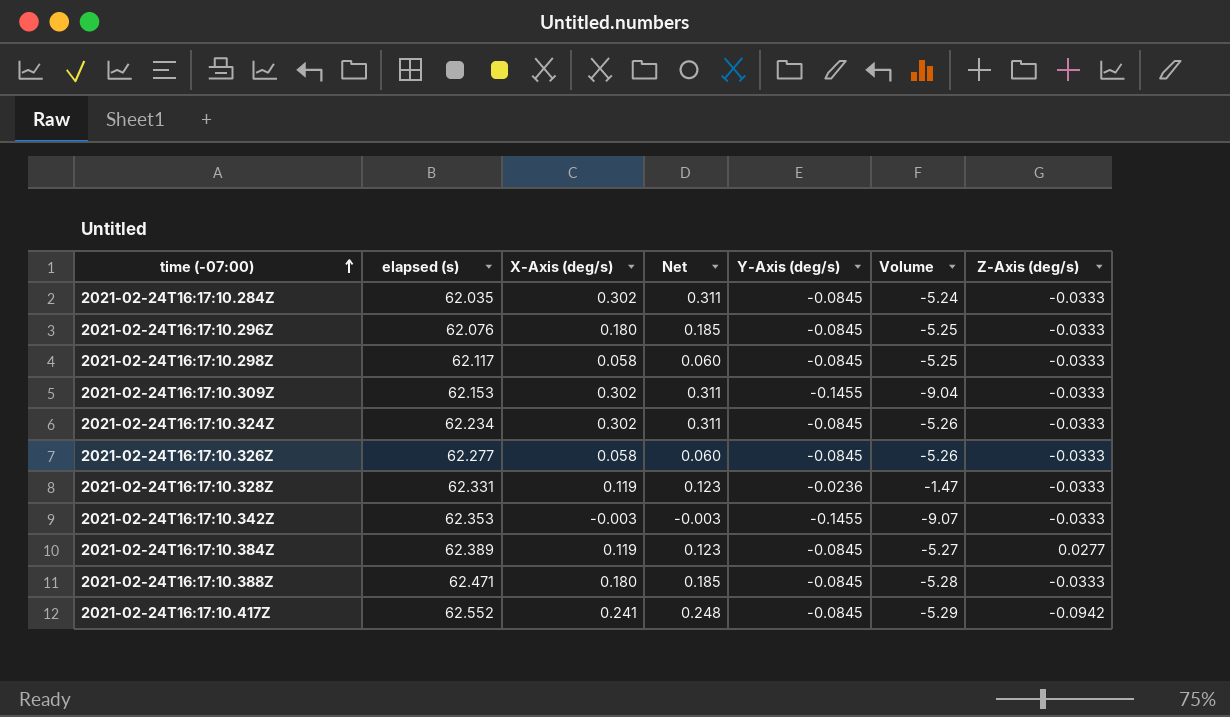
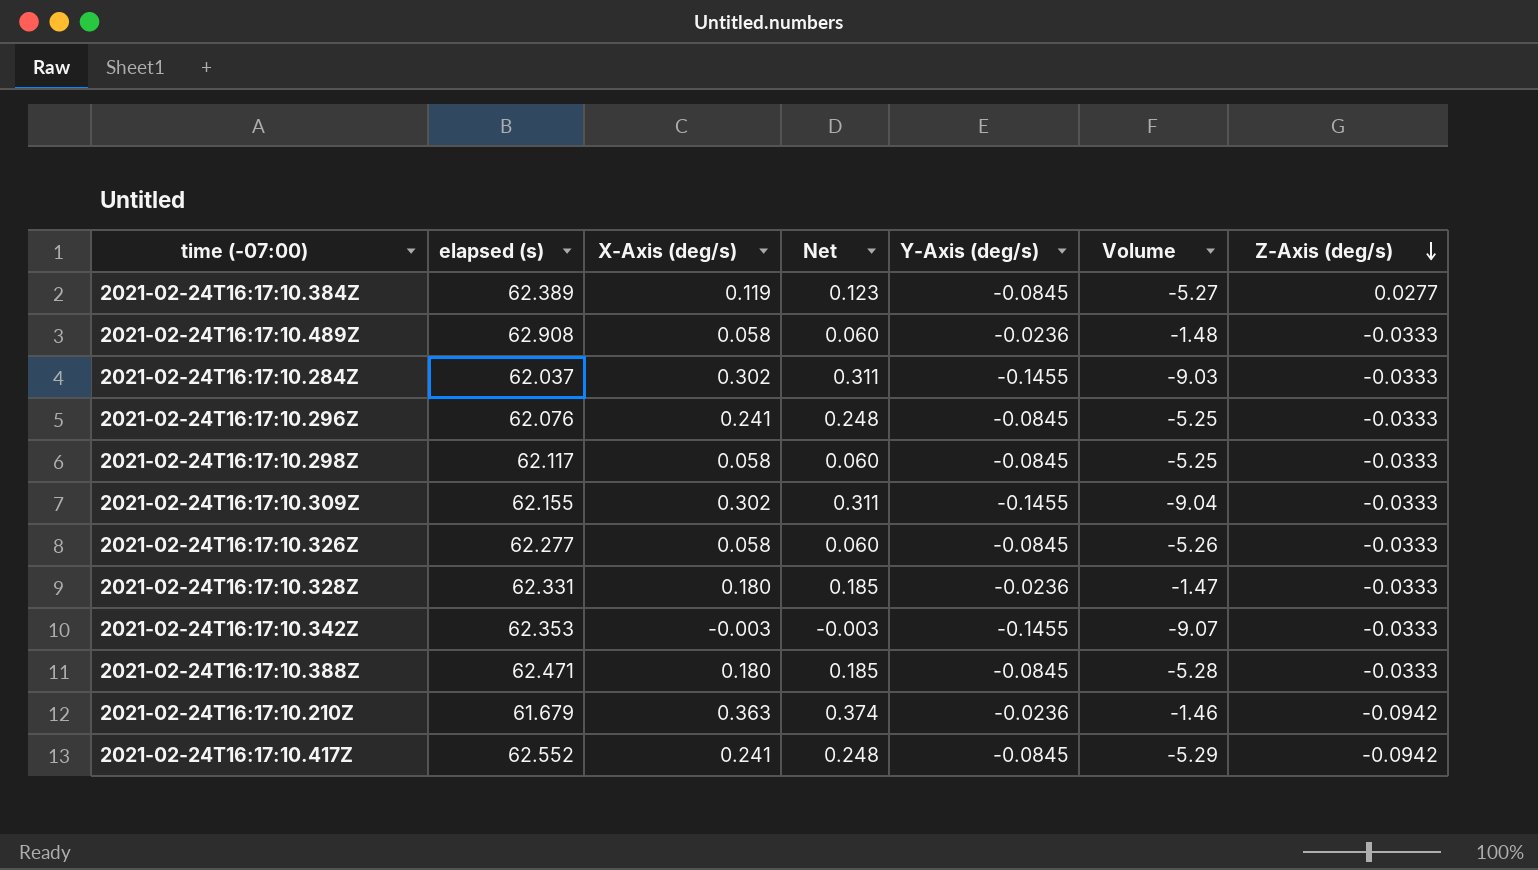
row order: time (-07:00) ascending -> Z-Axis (deg/s) descending
row 2021-02-24T16:17:10.324Z: 62.234 | 0.302 | 0.311 | -0.0845 | -5.26 | -0.0333 -> none
row 2021-02-24T16:17:10.489Z: none -> 62.908 | 0.058 | 0.060 | -0.0236 | -1.48 | -0.0333
2021-02-24T16:17:10.284Z | elapsed (s): 62.035 -> 62.037
2021-02-24T16:17:10.284Z | Y-Axis (deg/s): -0.0845 -> -0.1455
2021-02-24T16:17:10.284Z | Volume: -5.24 -> -9.03
2021-02-24T16:17:10.296Z | X-Axis (deg/s): 0.180 -> 0.241
2021-02-24T16:17:10.296Z | Net: 0.185 -> 0.248
2021-02-24T16:17:10.309Z | elapsed (s): 62.153 -> 62.155
2021-02-24T16:17:10.328Z | X-Axis (deg/s): 0.119 -> 0.180
2021-02-24T16:17:10.328Z | Net: 0.123 -> 0.185
row 2021-02-24T16:17:10.210Z: none -> 61.679 | 0.363 | 0.374 | -0.0236 | -1.46 | -0.0942

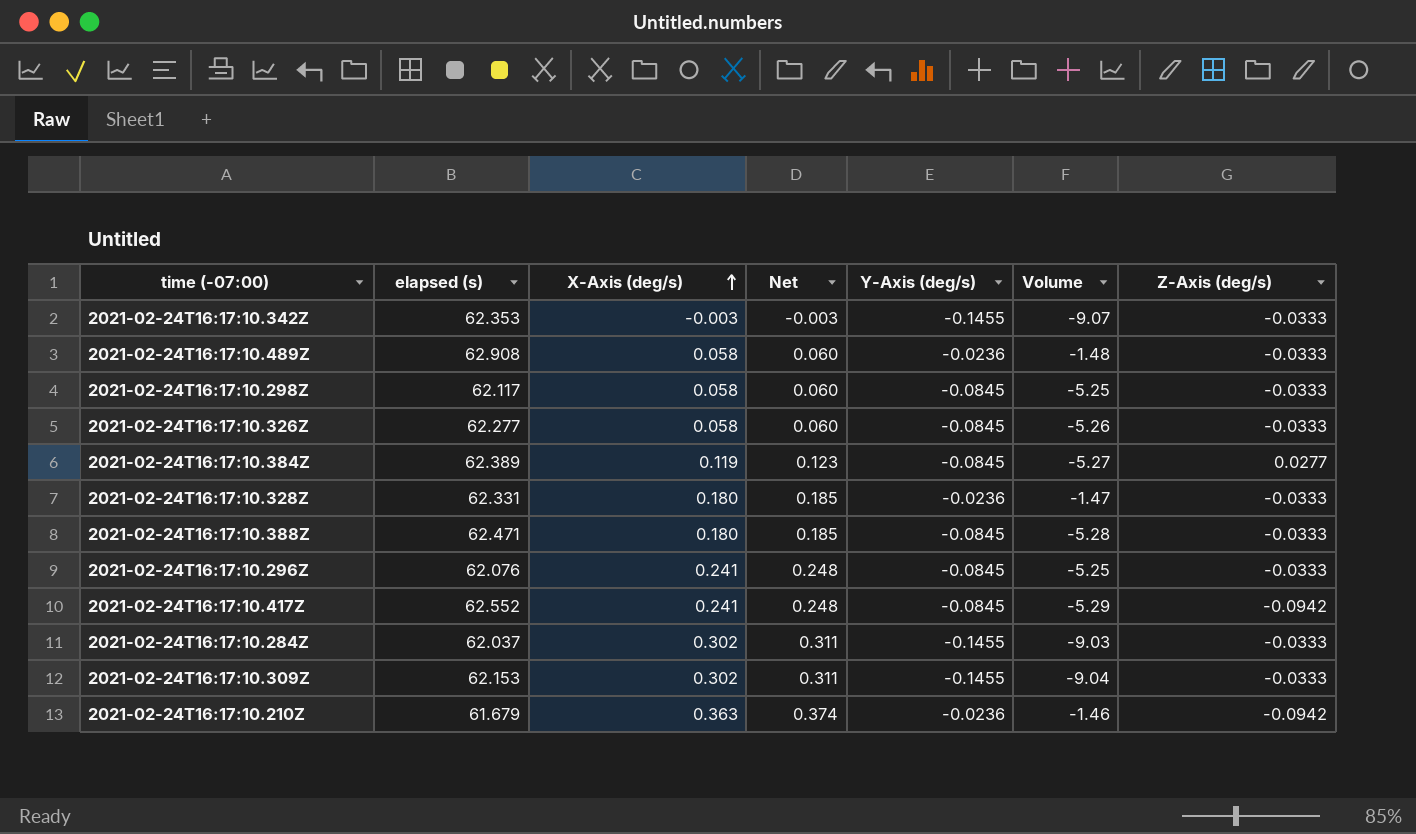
row order: Z-Axis (deg/s) descending -> X-Axis (deg/s) ascending
2021-02-24T16:17:10.309Z | elapsed (s): 62.155 -> 62.153

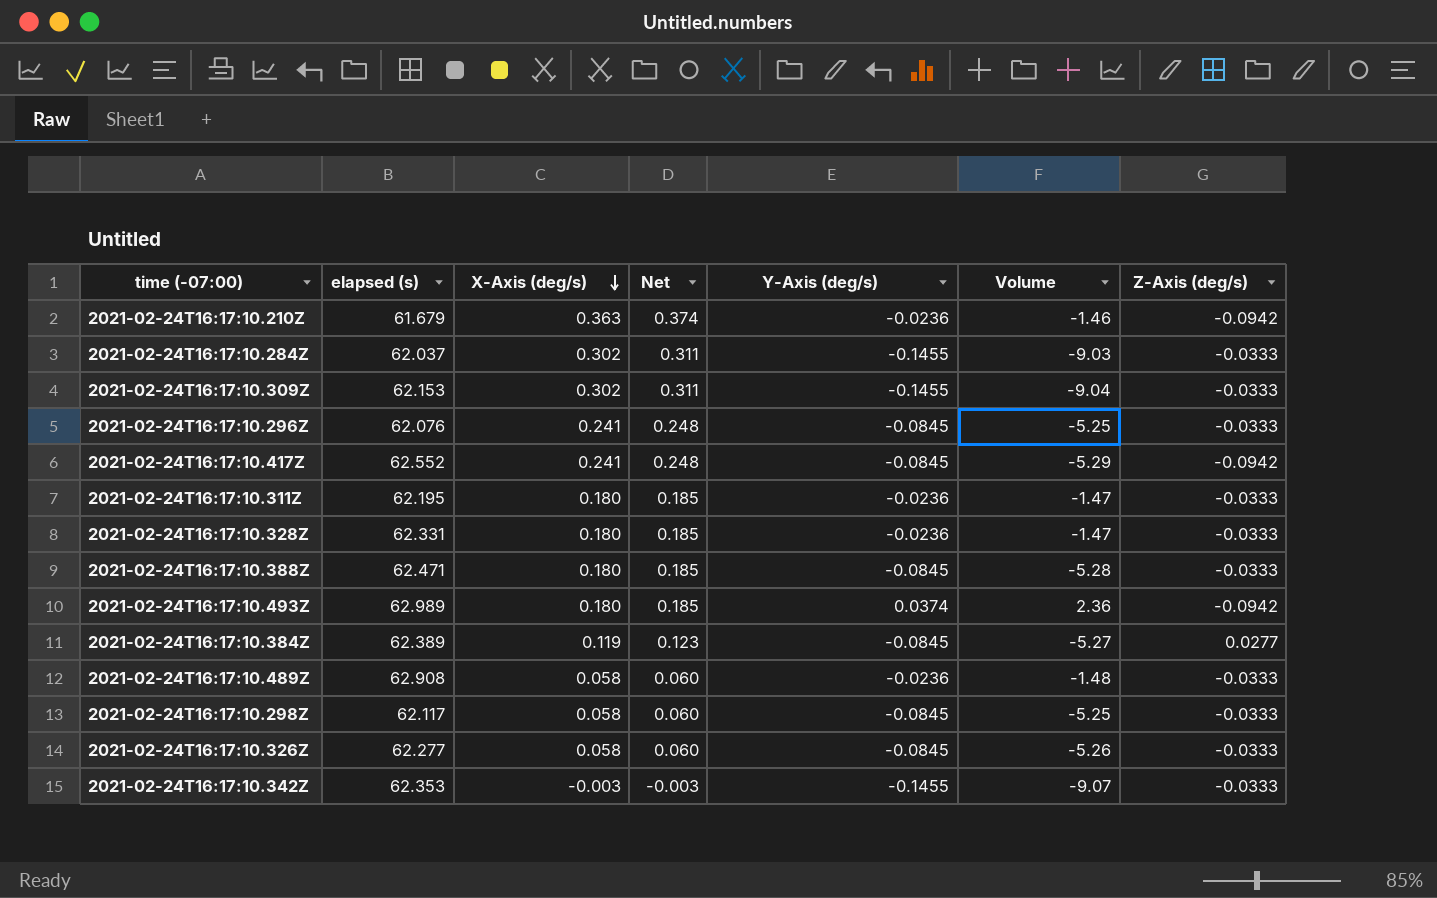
row order: X-Axis (deg/s) ascending -> X-Axis (deg/s) descending
row 2021-02-24T16:17:10.311Z: none -> 62.195 | 0.180 | 0.185 | -0.0236 | -1.47 | -0.0333
row 2021-02-24T16:17:10.493Z: none -> 62.989 | 0.180 | 0.185 | 0.0374 | 2.36 | -0.0942

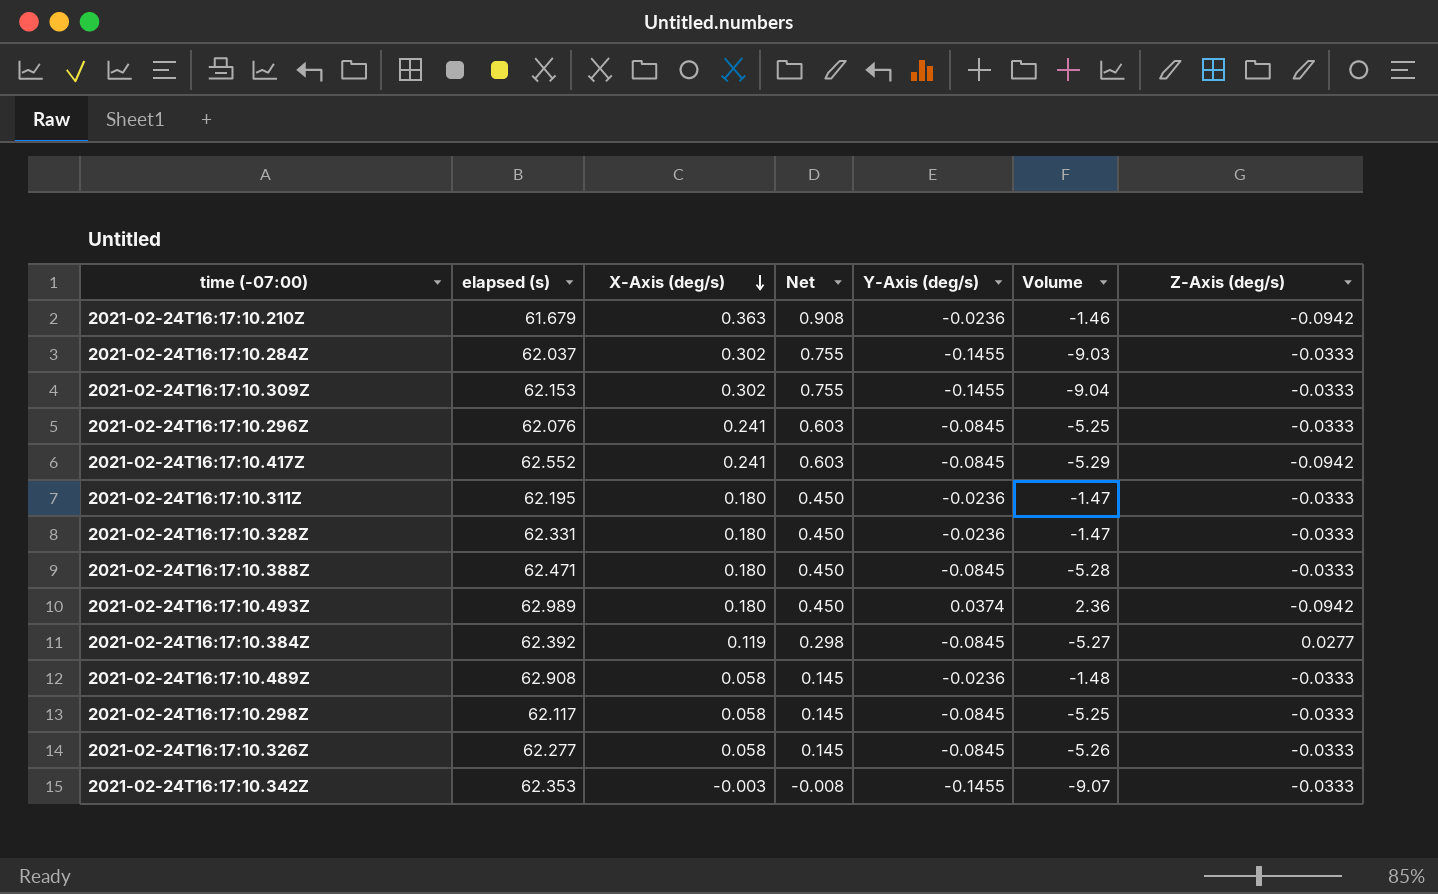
column Net | formula: [X-Axis (deg/s)] * 1.03 -> [X-Axis (deg/s)] * 2.5
2021-02-24T16:17:10.384Z | elapsed (s): 62.389 -> 62.392

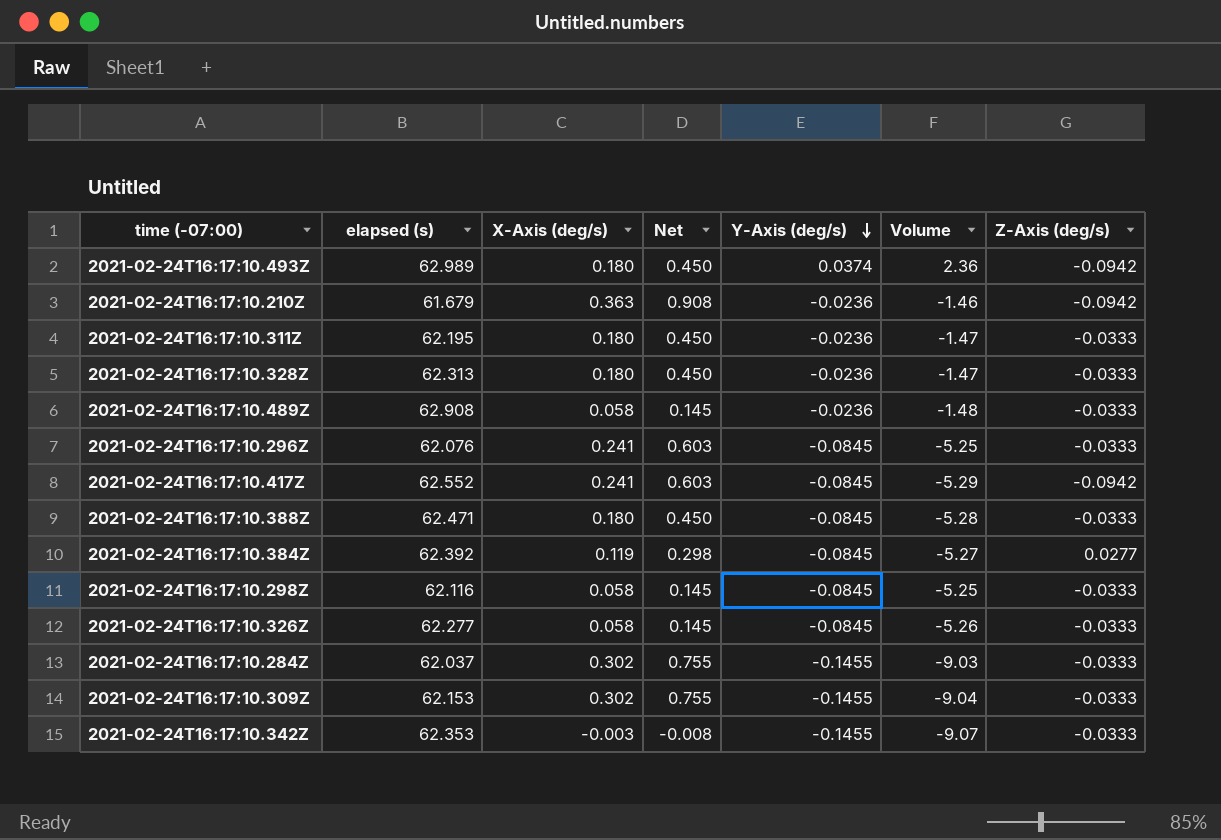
row order: X-Axis (deg/s) descending -> Y-Axis (deg/s) descending
2021-02-24T16:17:10.328Z | elapsed (s): 62.331 -> 62.313
2021-02-24T16:17:10.298Z | elapsed (s): 62.117 -> 62.116

